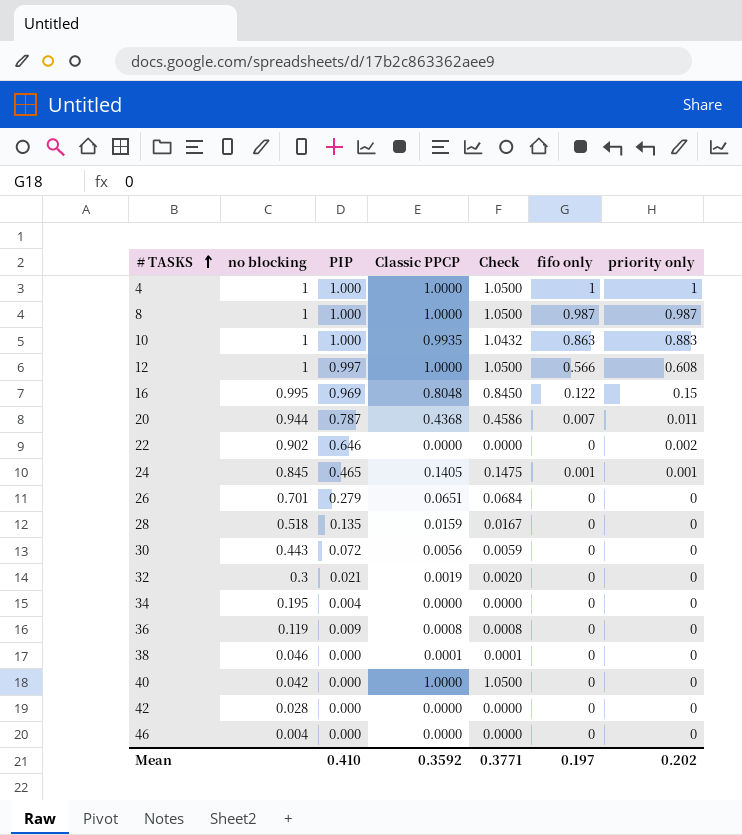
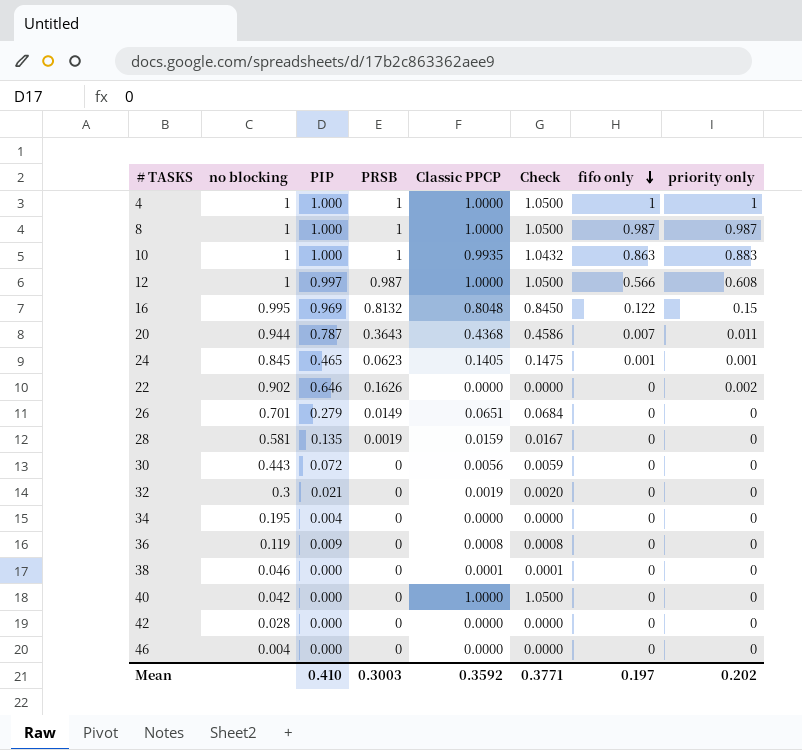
row order: # TASKS ascending -> fifo only descending
column PRSB | position: none -> 4
28 | no blocking: 0.518 -> 0.581

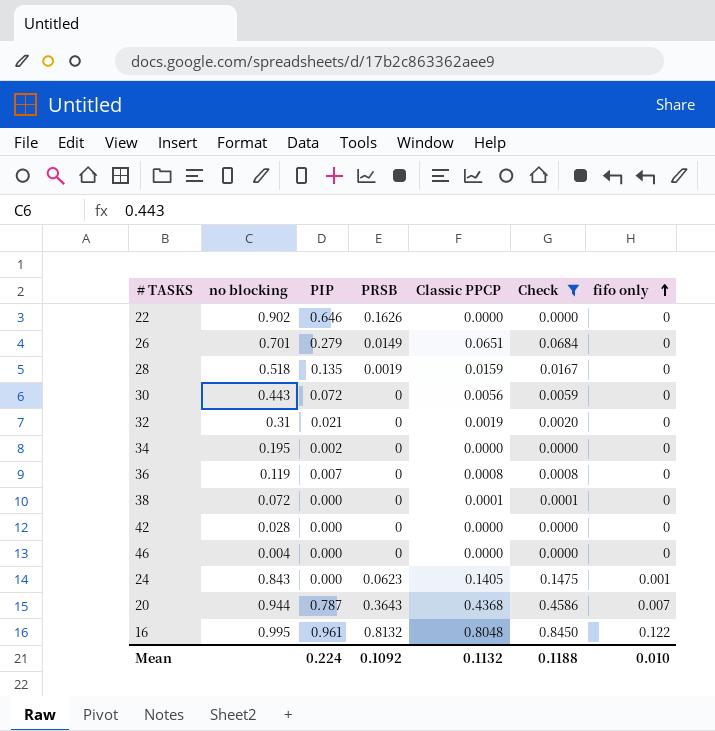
filter: none -> Check <= 0.8450
row order: fifo only descending -> fifo only ascending
column priority only | position: 8 -> none
28 | no blocking: 0.581 -> 0.518
32 | no blocking: 0.3 -> 0.31
34 | PIP: 0.004 -> 0.002
36 | PIP: 0.009 -> 0.007
38 | no blocking: 0.046 -> 0.072
24 | no blocking: 0.845 -> 0.843
24 | PIP: 0.465 -> 0.000
16 | PIP: 0.969 -> 0.961
Mean | PIP: 0.410 -> 0.224
Mean | PRSB: 0.3003 -> 0.1092
Mean | Classic PPCP: 0.3592 -> 0.1132
Mean | Check: 0.3771 -> 0.1188
Mean | fifo only: 0.197 -> 0.010

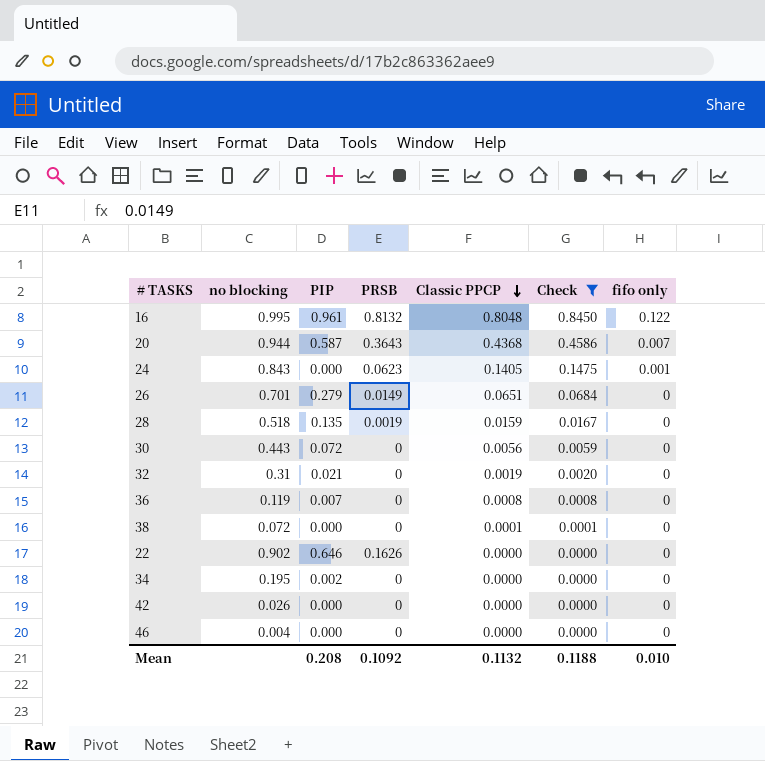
row order: fifo only ascending -> Classic PPCP descending
20 | PIP: 0.787 -> 0.587
42 | no blocking: 0.028 -> 0.026
Mean | PIP: 0.224 -> 0.208

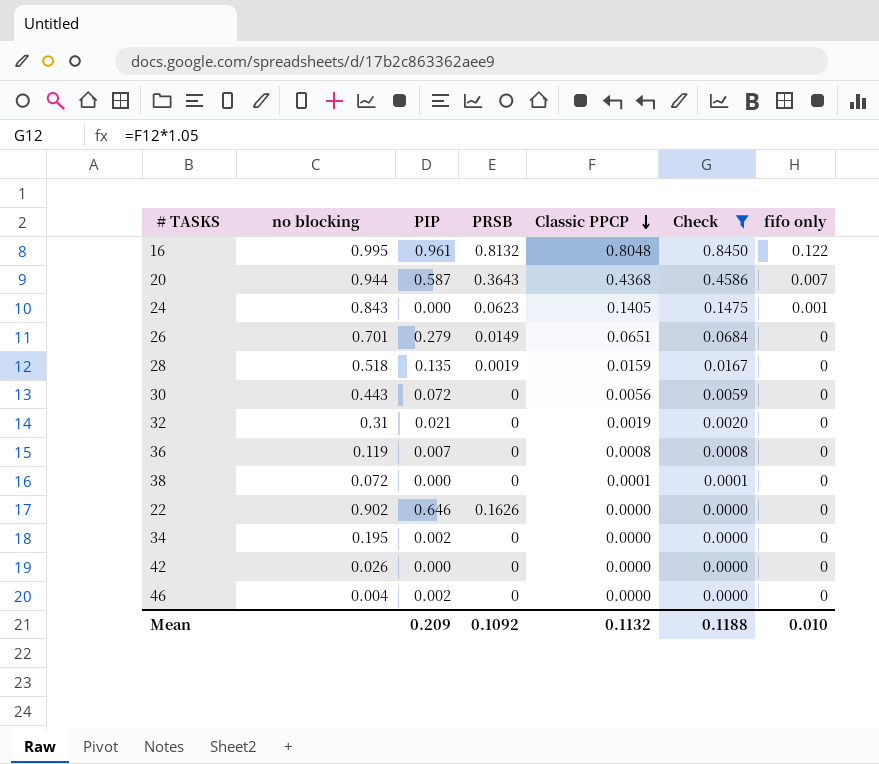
46 | PIP: 0.000 -> 0.002
Mean | PIP: 0.208 -> 0.209

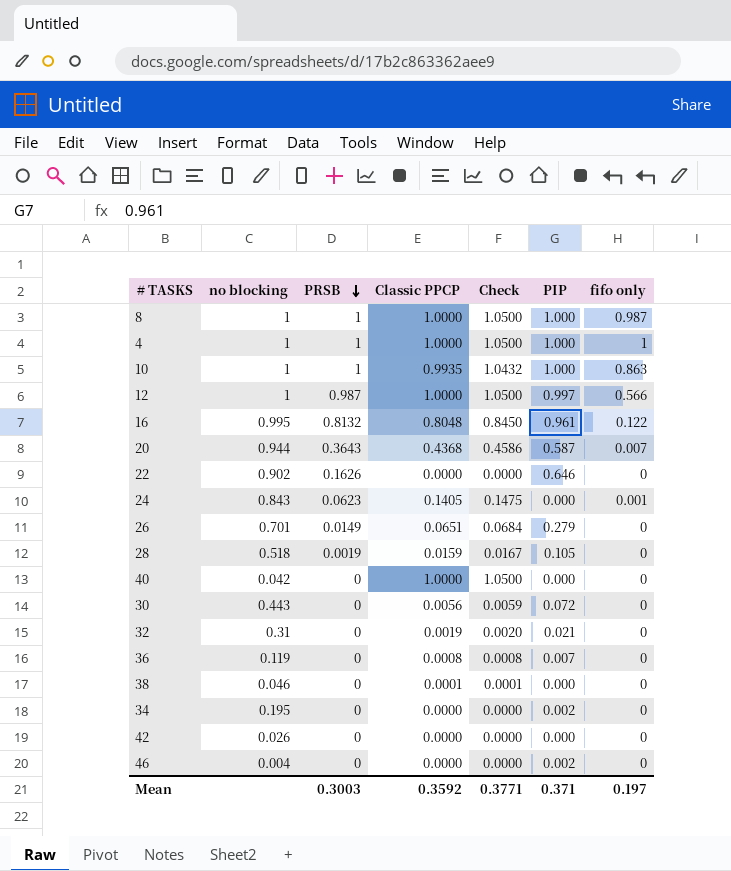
filter: Check <= 0.8450 -> none
row order: Classic PPCP descending -> PRSB descending
column PIP | position: 3 -> 6
28 | PIP: 0.135 -> 0.105
38 | no blocking: 0.072 -> 0.046
Mean | PRSB: 0.1092 -> 0.3003
Mean | Classic PPCP: 0.1132 -> 0.3592
Mean | Check: 0.1188 -> 0.3771
Mean | PIP: 0.209 -> 0.371
Mean | fifo only: 0.010 -> 0.197

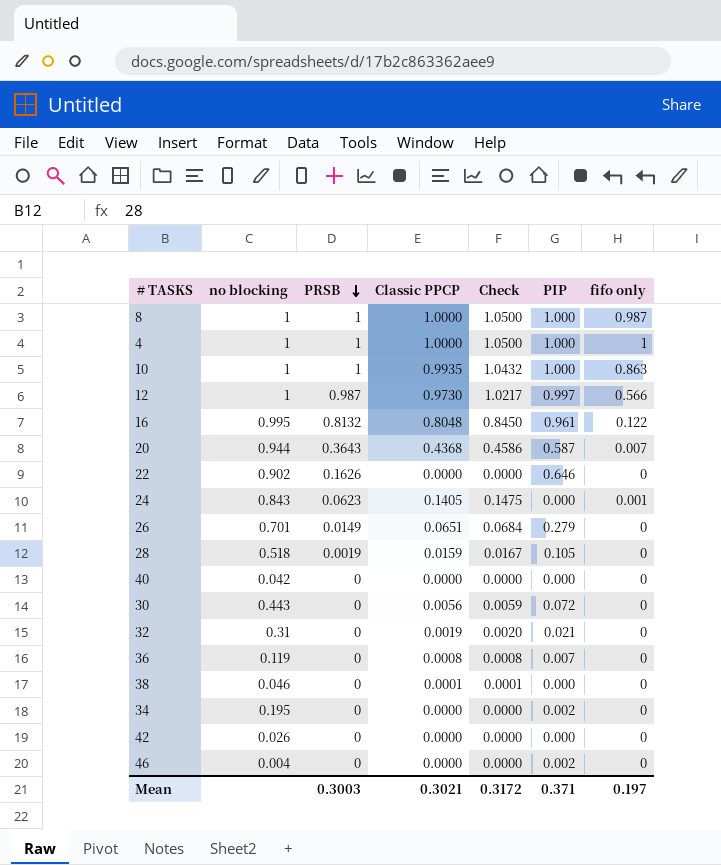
12 | Classic PPCP: 1.0000 -> 0.9730
12 | Check: 1.0500 -> 1.0217
40 | Classic PPCP: 1.0000 -> 0.0000
40 | Check: 1.0500 -> 0.0000
Mean | Classic PPCP: 0.3592 -> 0.3021
Mean | Check: 0.3771 -> 0.3172

